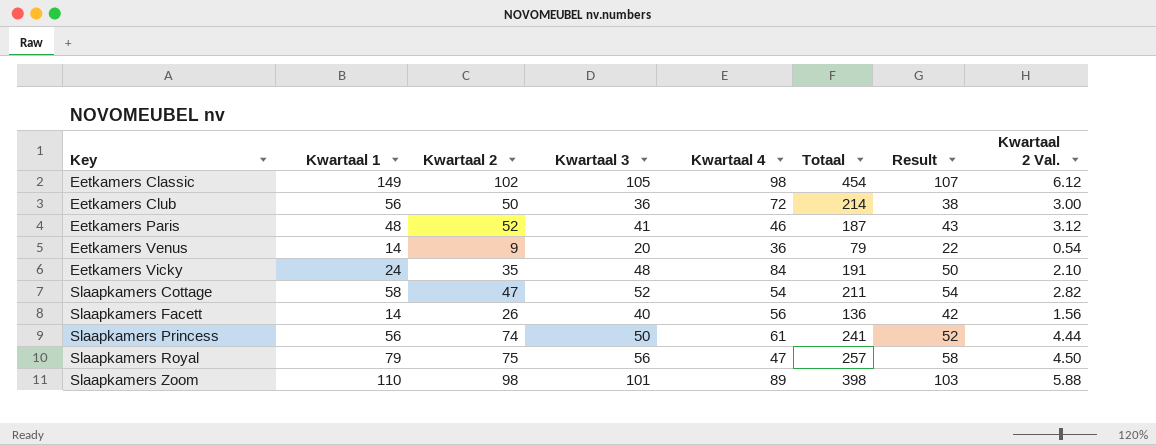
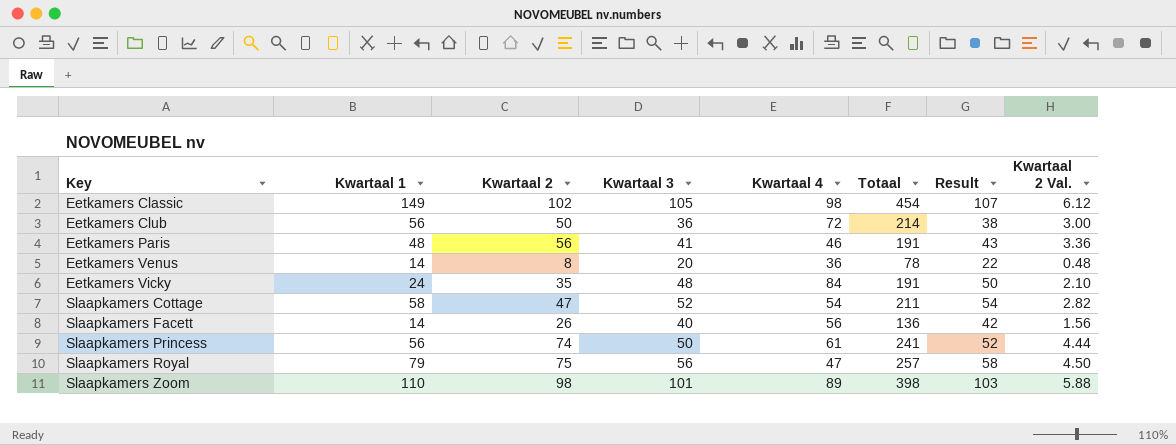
Eetkamers Paris | Kwartaal 2: 52 -> 56
Eetkamers Paris | Totaal: 187 -> 191
Eetkamers Paris | Kwartaal 2 Val.: 3.12 -> 3.36
Eetkamers Venus | Kwartaal 2: 9 -> 8
Eetkamers Venus | Totaal: 79 -> 78
Eetkamers Venus | Kwartaal 2 Val.: 0.54 -> 0.48

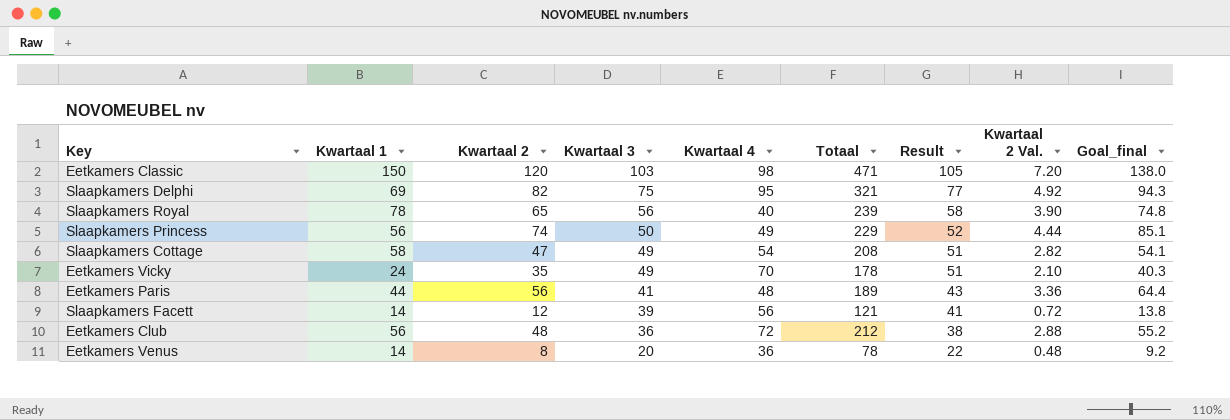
row order: Key ascending -> Kwartaal 3 descending
column Goal_final | formula: none -> [Kwartaal 2] * 1.15
row Slaapkamers Zoom: 110 | 98 | 101 | 89 | 398 | 103 | 5.88 -> none
Eetkamers Classic | Kwartaal 1: 149 -> 150
Eetkamers Classic | Kwartaal 2: 102 -> 120
Eetkamers Classic | Kwartaal 3: 105 -> 103
Eetkamers Classic | Totaal: 454 -> 471
Eetkamers Classic | Result: 107 -> 105
Eetkamers Classic | Kwartaal 2 Val.: 6.12 -> 7.20
row Slaapkamers Delphi: none -> 69 | 82 | 75 | 95 | 321 | 77 | 4.92 | 94.3
Slaapkamers Royal | Kwartaal 1: 79 -> 78
Slaapkamers Royal | Kwartaal 2: 75 -> 65
Slaapkamers Royal | Kwartaal 4: 47 -> 40
Slaapkamers Royal | Totaal: 257 -> 239
Slaapkamers Royal | Kwartaal 2 Val.: 4.50 -> 3.90
Slaapkamers Princess | Kwartaal 4: 61 -> 49
Slaapkamers Princess | Totaal: 241 -> 229
Slaapkamers Cottage | Kwartaal 3: 52 -> 49
Slaapkamers Cottage | Totaal: 211 -> 208
Slaapkamers Cottage | Result: 54 -> 51
Eetkamers Vicky | Kwartaal 3: 48 -> 49
Eetkamers Vicky | Kwartaal 4: 84 -> 70
Eetkamers Vicky | Totaal: 191 -> 178
Eetkamers Vicky | Result: 50 -> 51
Eetkamers Paris | Kwartaal 1: 48 -> 44
Eetkamers Paris | Kwartaal 4: 46 -> 48
Eetkamers Paris | Totaal: 191 -> 189
Slaapkamers Facett | Kwartaal 2: 26 -> 12
Slaapkamers Facett | Kwartaal 3: 40 -> 39
Slaapkamers Facett | Totaal: 136 -> 121
Slaapkamers Facett | Result: 42 -> 41
Slaapkamers Facett | Kwartaal 2 Val.: 1.56 -> 0.72
Eetkamers Club | Kwartaal 2: 50 -> 48
Eetkamers Club | Totaal: 214 -> 212
Eetkamers Club | Kwartaal 2 Val.: 3.00 -> 2.88

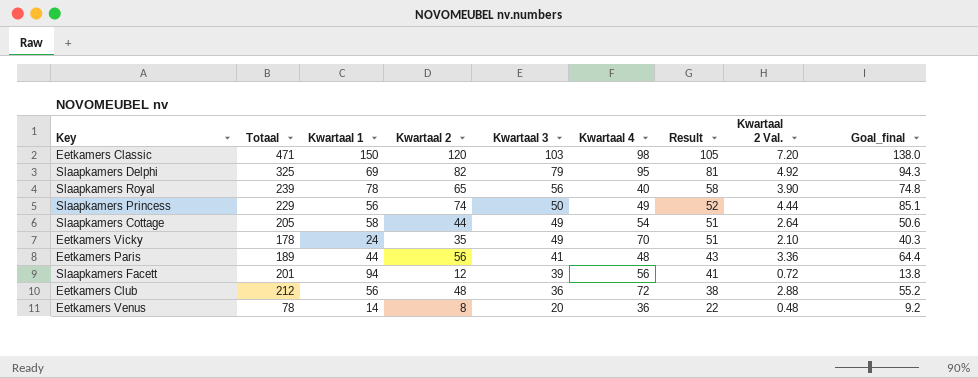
column Totaal | position: 6 -> 2
Slaapkamers Delphi | Totaal: 321 -> 325
Slaapkamers Delphi | Kwartaal 3: 75 -> 79
Slaapkamers Delphi | Result: 77 -> 81
Slaapkamers Cottage | Totaal: 208 -> 205
Slaapkamers Cottage | Kwartaal 2: 47 -> 44
Slaapkamers Cottage | Kwartaal 2 Val.: 2.82 -> 2.64
Slaapkamers Cottage | Goal_final: 54.1 -> 50.6
Slaapkamers Facett | Totaal: 121 -> 201
Slaapkamers Facett | Kwartaal 1: 14 -> 94

